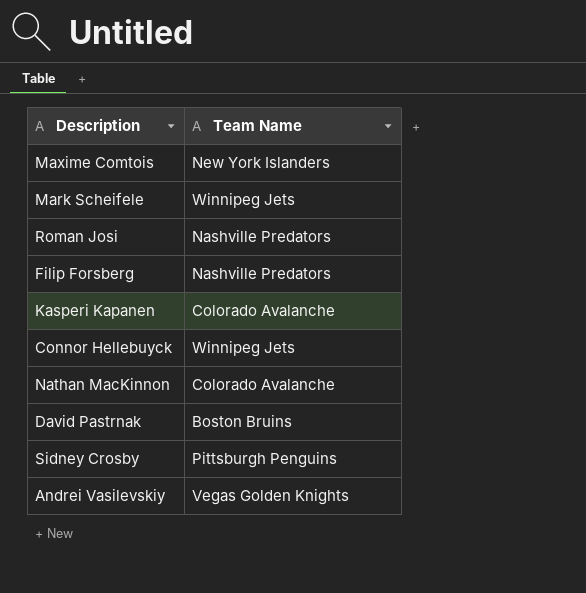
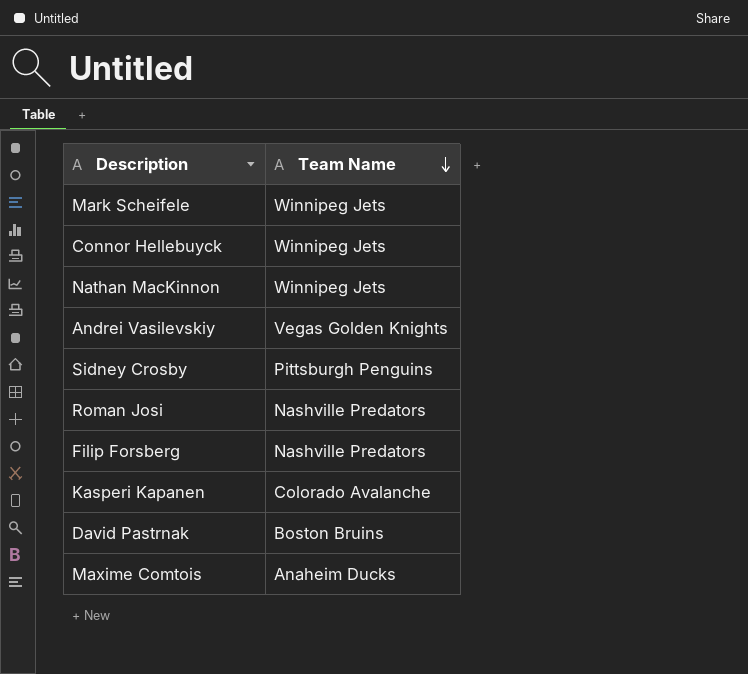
row order: none -> Team Name descending
Nathan MacKinnon | Team Name: Colorado Avalanche -> Winnipeg Jets
Maxime Comtois | Team Name: New York Islanders -> Anaheim Ducks

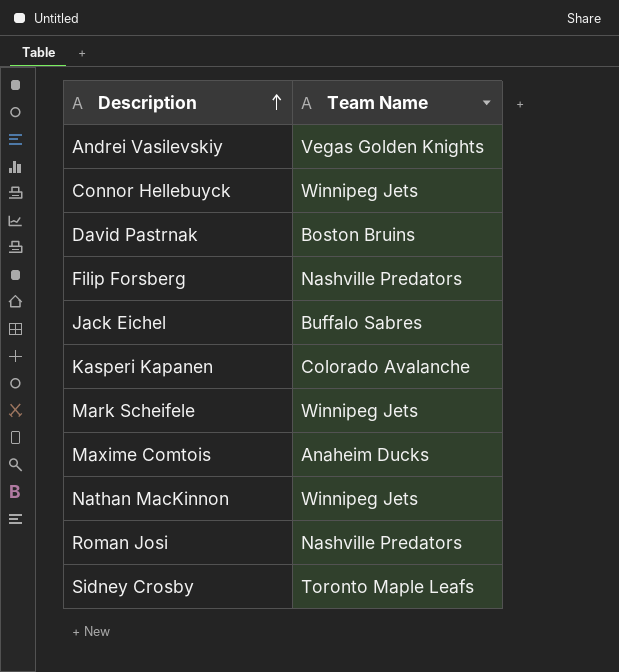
row order: Team Name descending -> Description ascending
row Jack Eichel: none -> Buffalo Sabres
Sidney Crosby | Team Name: Pittsburgh Penguins -> Toronto Maple Leafs

